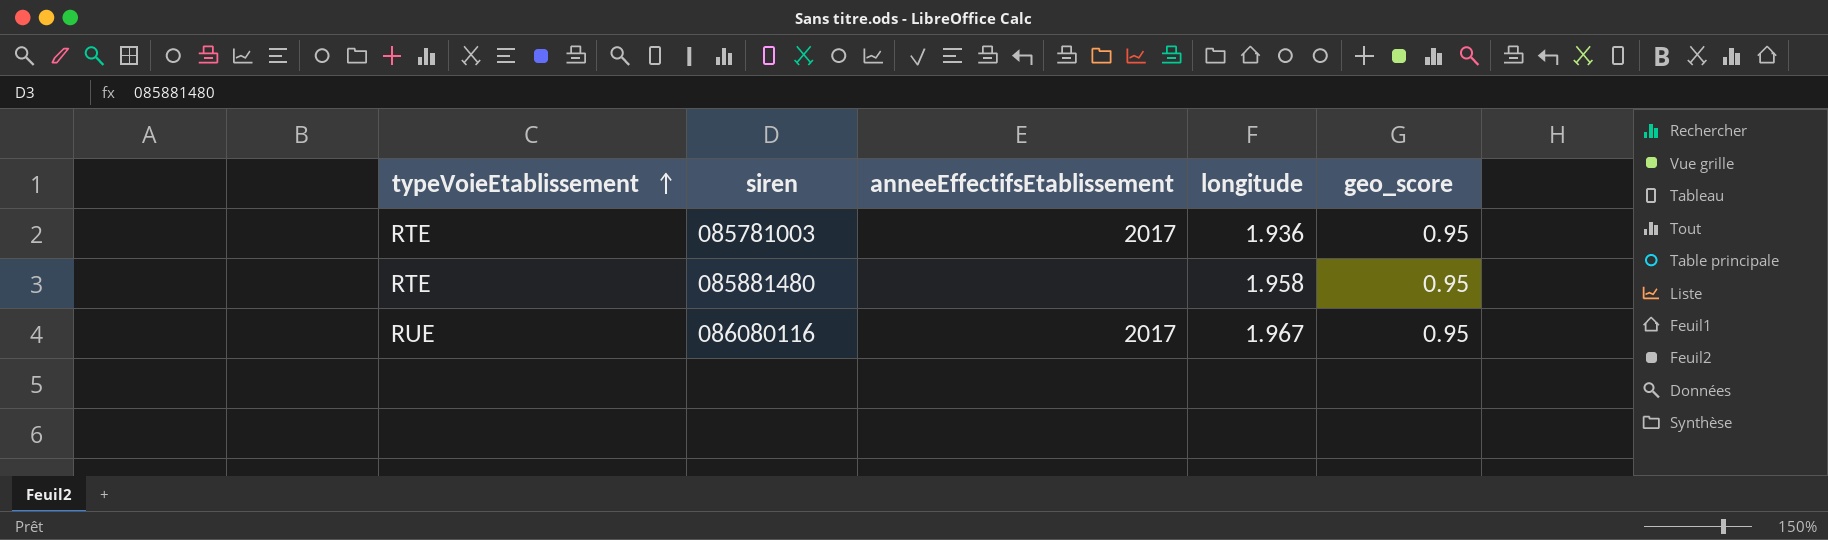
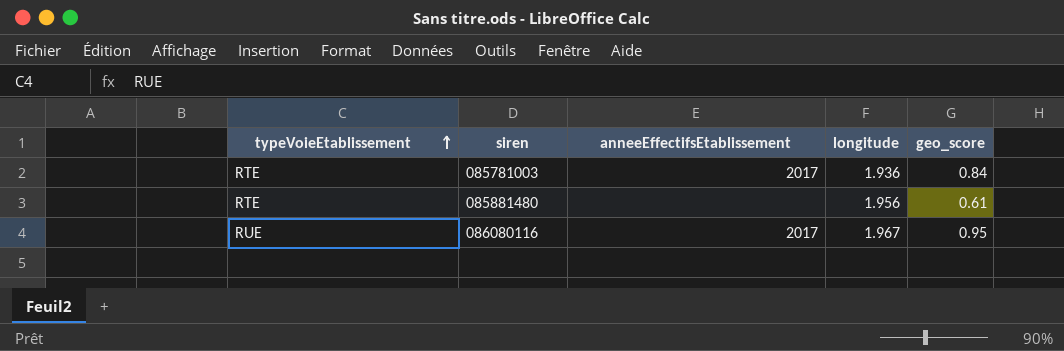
085781003 | geo_score: 0.95 -> 0.84
085881480 | longitude: 1.958 -> 1.956
085881480 | geo_score: 0.95 -> 0.61

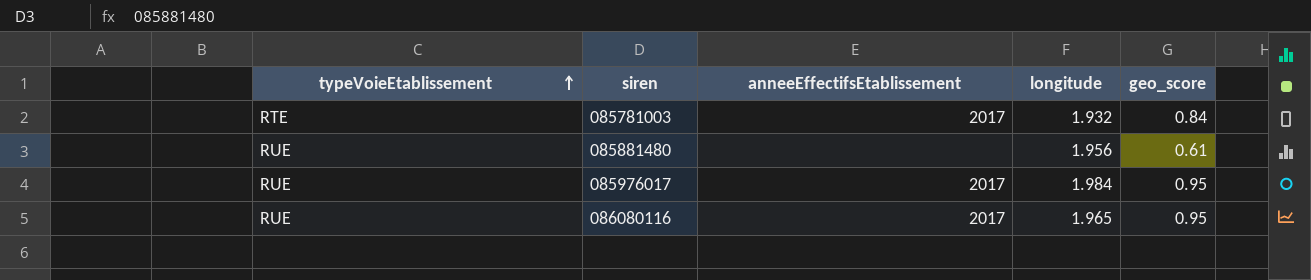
085781003 | longitude: 1.936 -> 1.932
085881480 | typeVoieEtablissement: RTE -> RUE
row 085976017: none -> RUE | 2017 | 1.984 | 0.95
086080116 | longitude: 1.967 -> 1.965

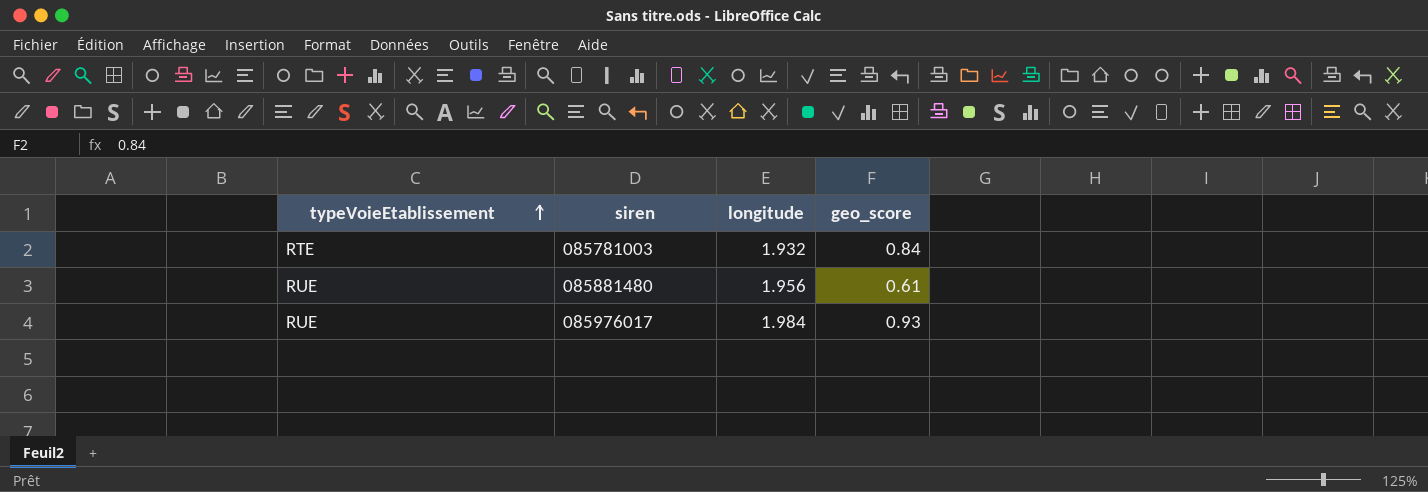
column anneeEffectifsEtablissement | position: 3 -> none
row 086080116: RUE | 2017 | 1.965 | 0.95 -> none
085976017 | geo_score: 0.95 -> 0.93

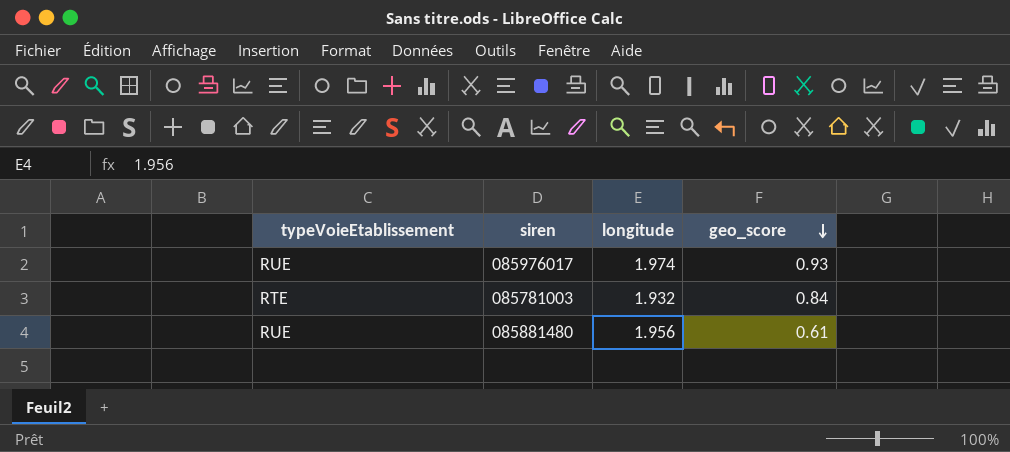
row order: typeVoieEtablissement ascending -> geo_score descending
085976017 | longitude: 1.984 -> 1.974

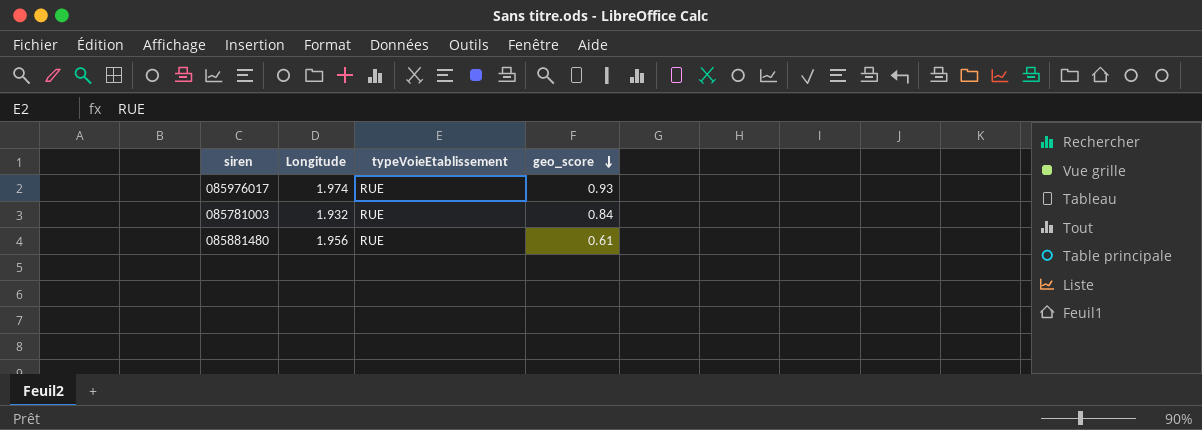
column name: longitude -> Longitude
column typeVoieEtablissement | position: 1 -> 3
085781003 | typeVoieEtablissement: RTE -> RUE

